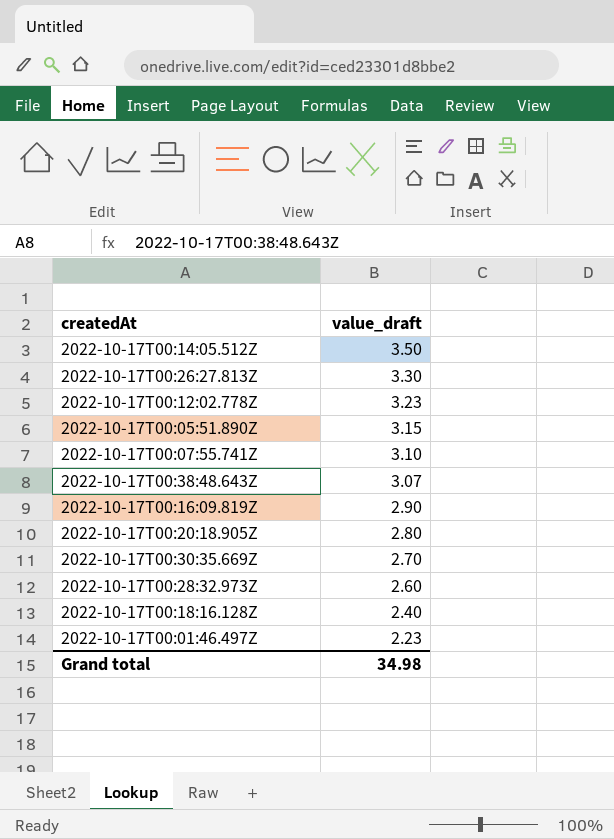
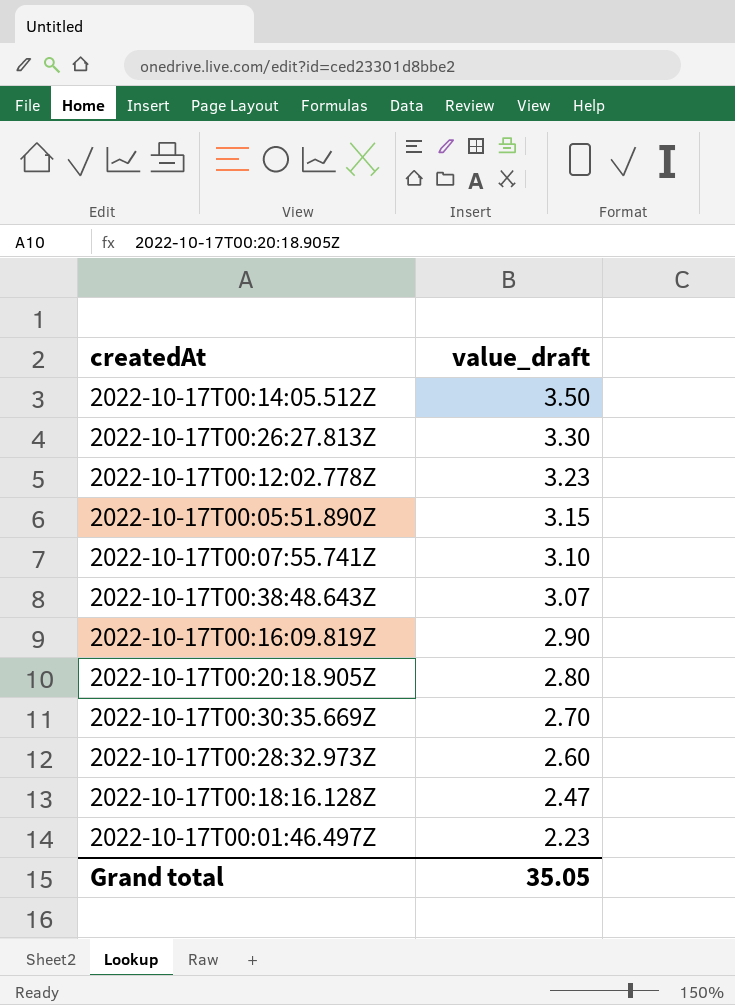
2022-10-17T00:18:16.128Z | value_draft: 2.40 -> 2.47
Grand total | value_draft: 34.98 -> 35.05

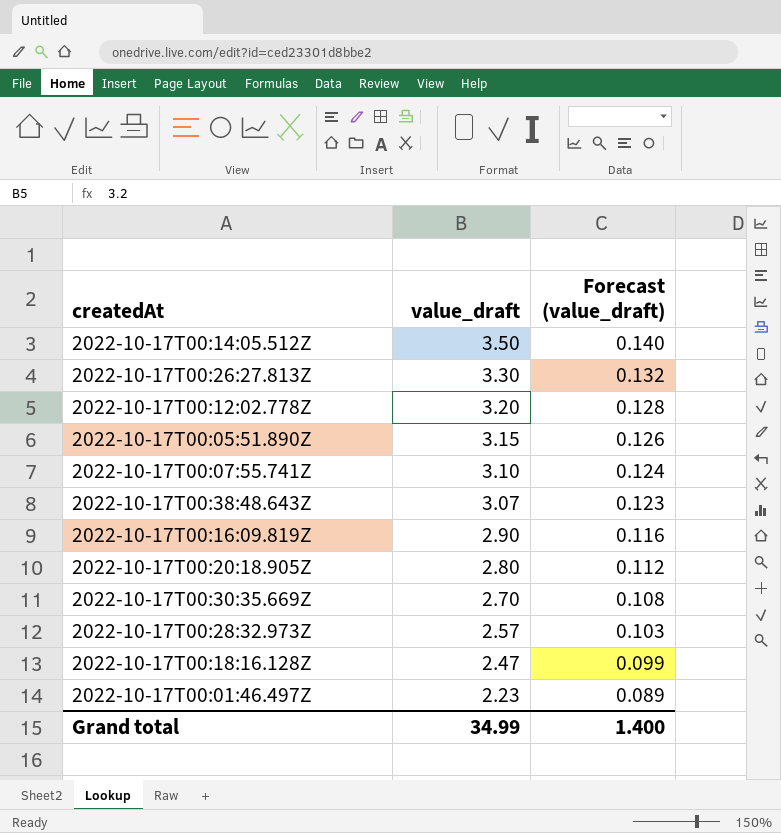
column Forecast (value_draft) | formula: none -> [value_draft] * 0.04
2022-10-17T00:12:02.778Z | value_draft: 3.23 -> 3.20
2022-10-17T00:28:32.973Z | value_draft: 2.60 -> 2.57
Grand total | value_draft: 35.05 -> 34.99

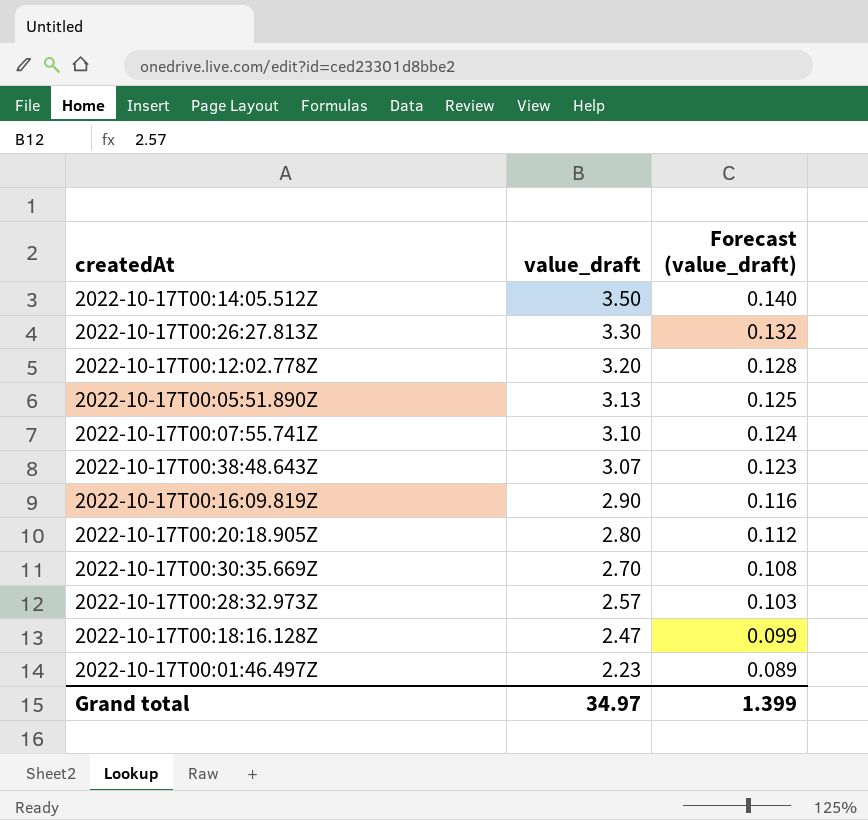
2022-10-17T00:05:51.890Z | value_draft: 3.15 -> 3.13
2022-10-17T00:05:51.890Z | Forecast (value_draft): 0.126 -> 0.125
Grand total | value_draft: 34.99 -> 34.97
Grand total | Forecast (value_draft): 1.400 -> 1.399

